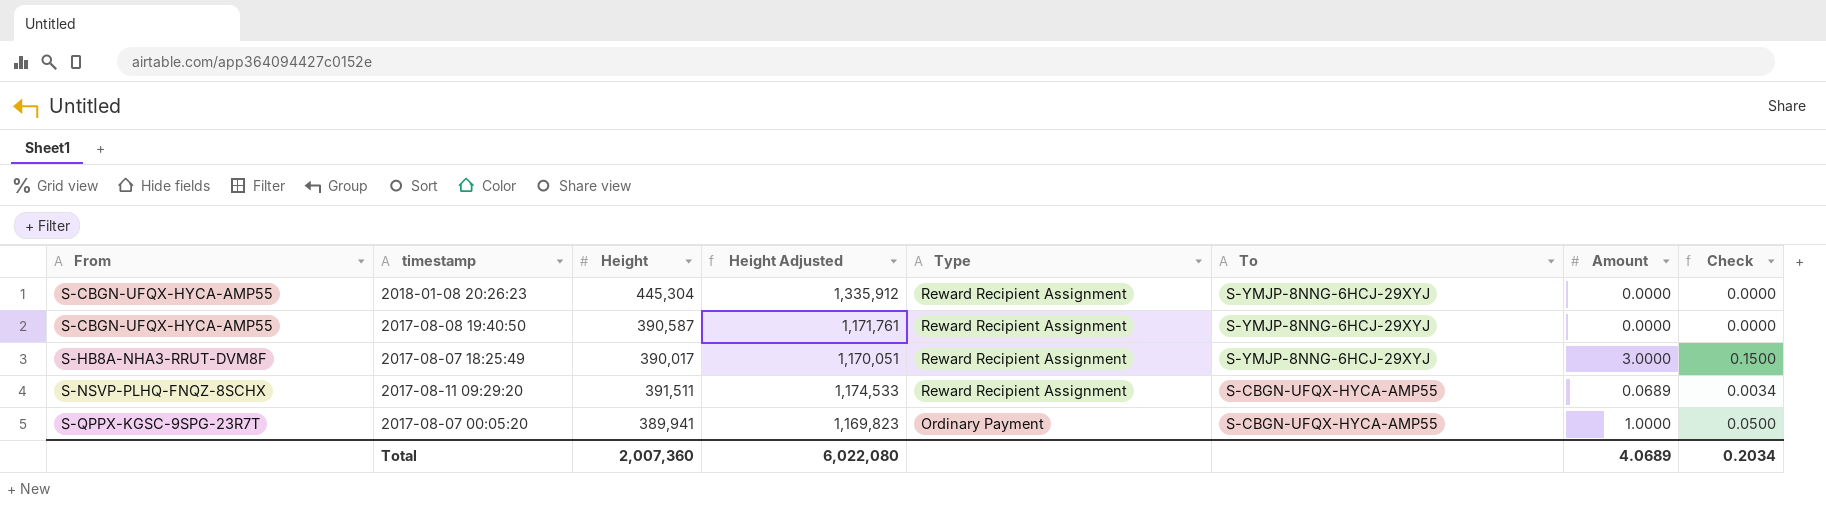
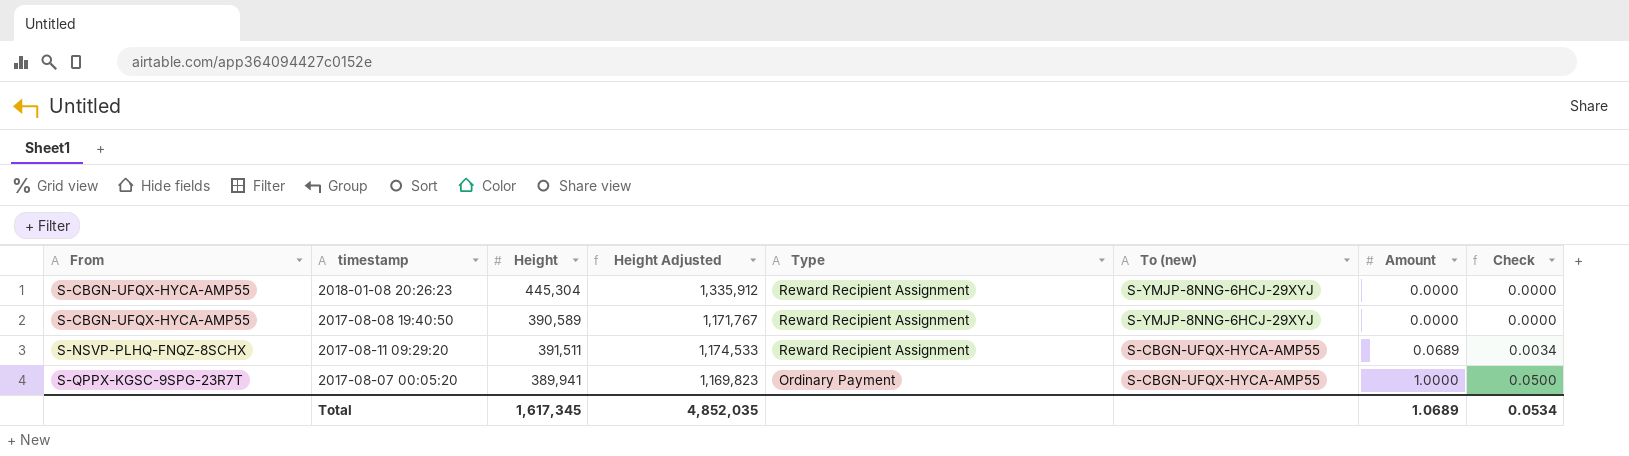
column name: To -> To (new)
row 2017-08-07 18:25:49: S-HB8A-NHA3-RRUT-DVM8F | 390,017 | 1,170,051 | Reward Recipient Assignment | S-YMJP-8NNG-6HCJ-29XYJ | 3.0000 | 0.1500 -> none
2017-08-08 19:40:50 | Height: 390,587 -> 390,589
2017-08-08 19:40:50 | Height Adjusted: 1,171,761 -> 1,171,767
Total | Height: 2,007,360 -> 1,617,345
Total | Height Adjusted: 6,022,080 -> 4,852,035
Total | Amount: 4.0689 -> 1.0689
Total | Check: 0.2034 -> 0.0534

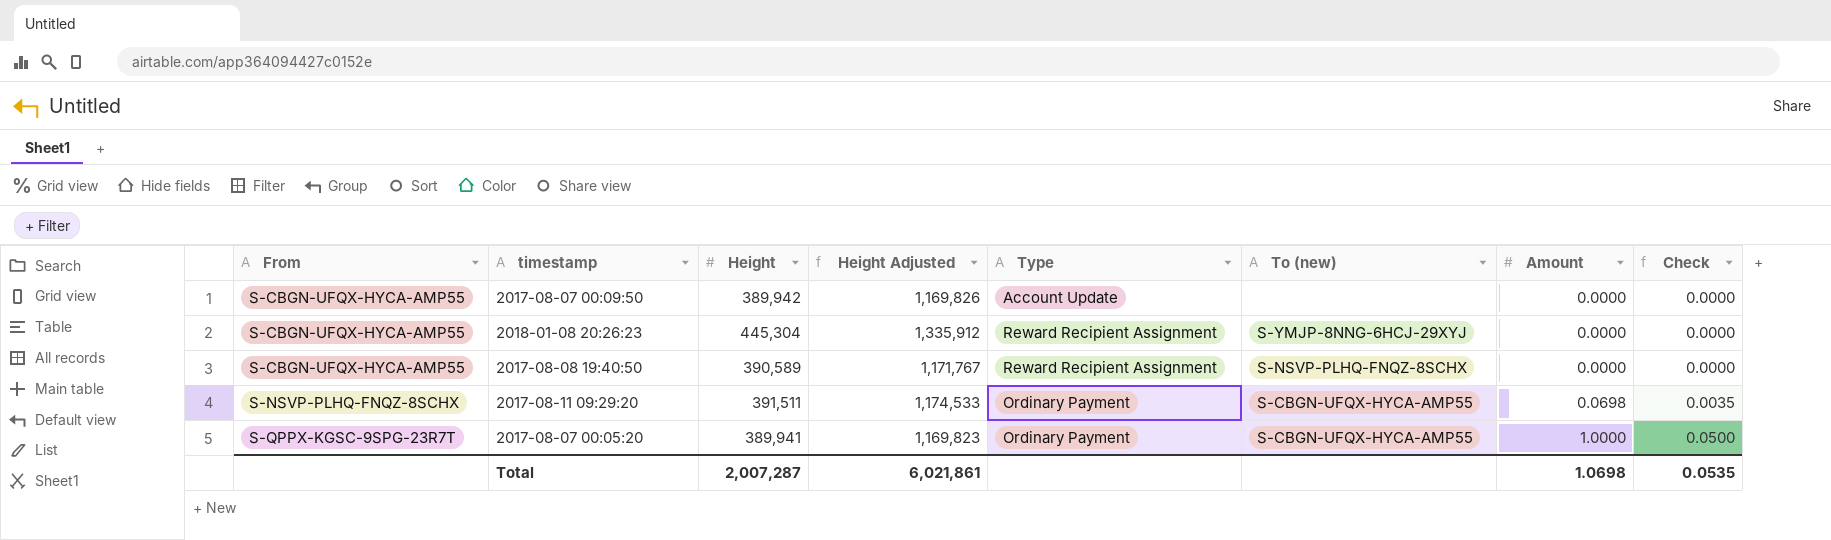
row 2017-08-07 00:09:50: none -> S-CBGN-UFQX-HYCA-AMP55 | 389,942 | 1,169,826 | Account Update | none | 0.0000 | 0.0000
2017-08-08 19:40:50 | To (new): S-YMJP-8NNG-6HCJ-29XYJ -> S-NSVP-PLHQ-FNQZ-8SCHX
2017-08-11 09:29:20 | Type: Reward Recipient Assignment -> Ordinary Payment
2017-08-11 09:29:20 | Amount: 0.0689 -> 0.0698
2017-08-11 09:29:20 | Check: 0.0034 -> 0.0035
Total | Height: 1,617,345 -> 2,007,287
Total | Height Adjusted: 4,852,035 -> 6,021,861
Total | Amount: 1.0689 -> 1.0698
Total | Check: 0.0534 -> 0.0535

